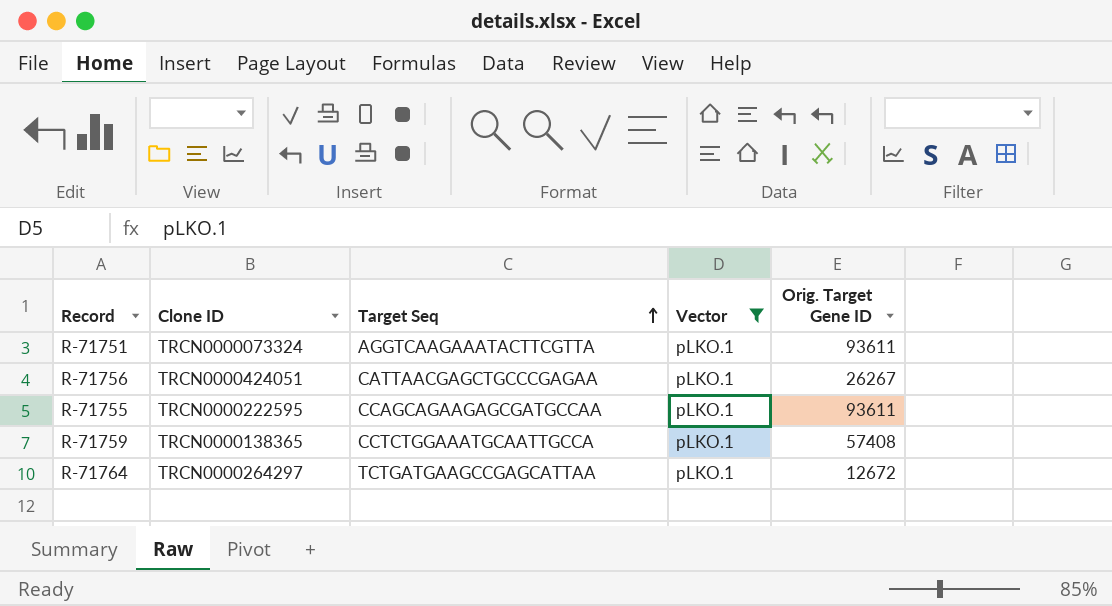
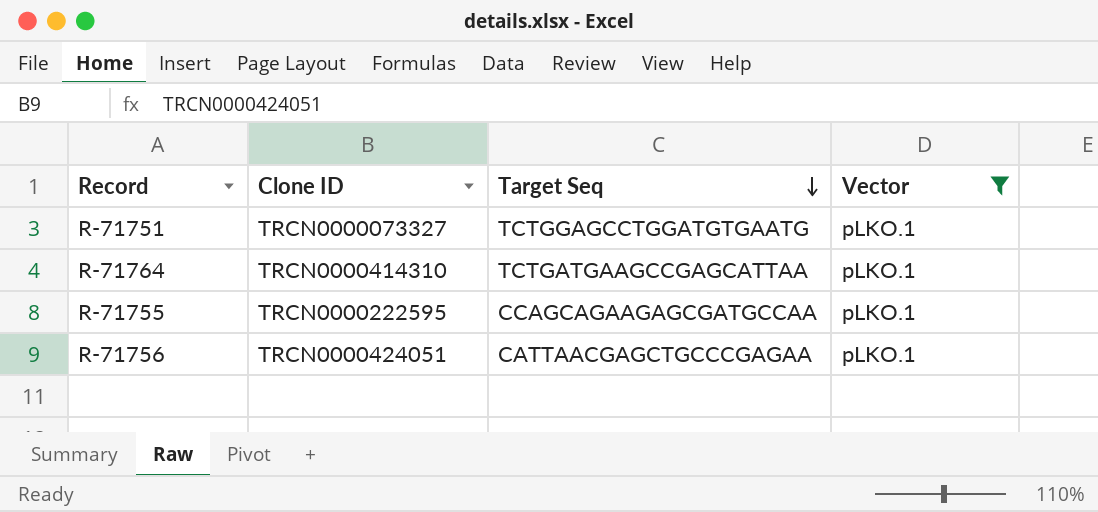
row order: Target Seq ascending -> Target Seq descending
column Orig. Target Gene ID | position: 5 -> none
row R-71759: TRCN0000138365 | CCTCTGGAAATGCAATTGCCA | pLKO.1 | 57408 -> none
R-71751 | Clone ID: TRCN0000073324 -> TRCN0000073327
R-71751 | Target Seq: AGGTCAAGAAATACTTCGTTA -> TCTGGAGCCTGGATGTGAATG
R-71764 | Clone ID: TRCN0000264297 -> TRCN0000414310

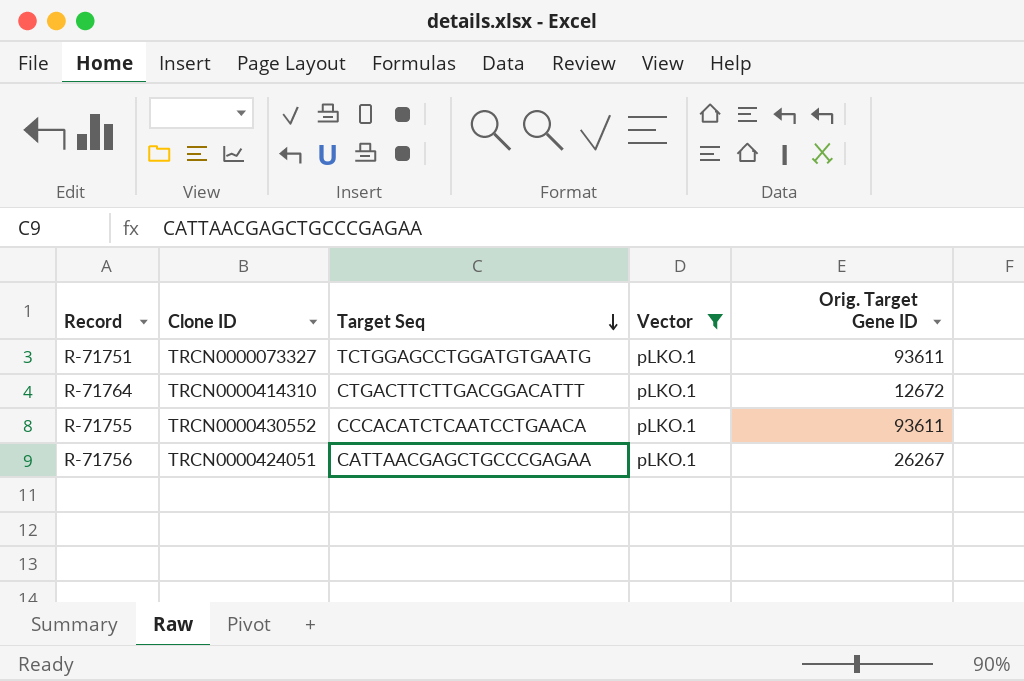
column Orig. Target Gene ID | position: none -> 5
R-71764 | Target Seq: TCTGATGAAGCCGAGCATTAA -> CTGACTTCTTGACGGACATTT
R-71755 | Clone ID: TRCN0000222595 -> TRCN0000430552
R-71755 | Target Seq: CCAGCAGAAGAGCGATGCCAA -> CCCACATCTCAATCCTGAACA

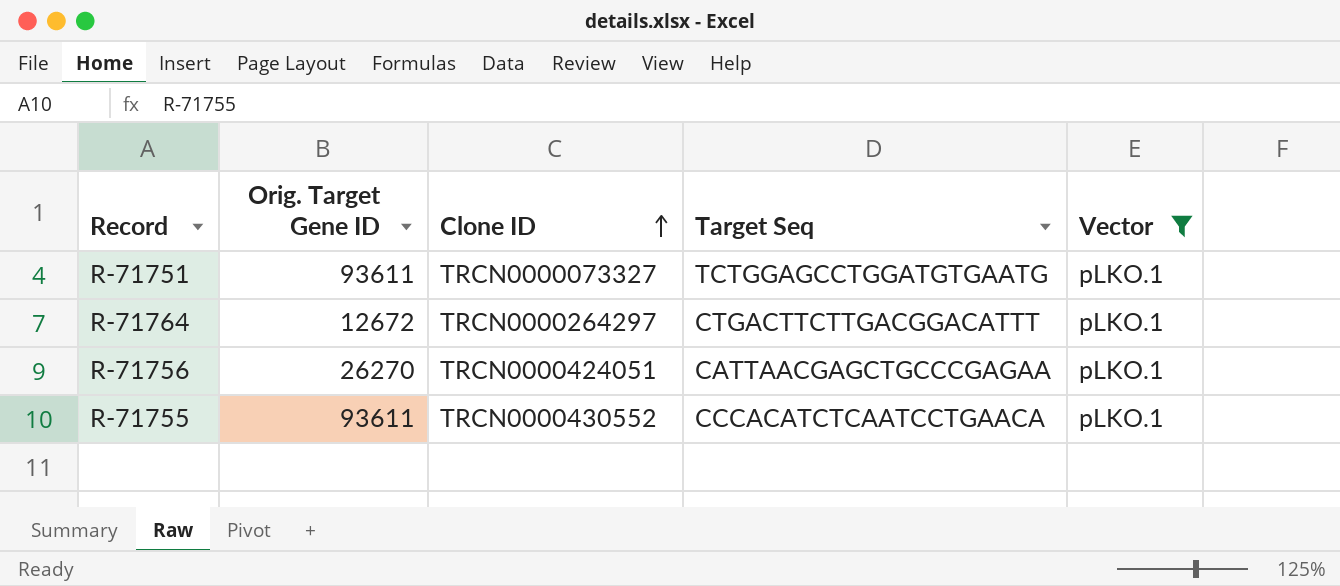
row order: Target Seq descending -> Clone ID ascending
column Orig. Target Gene ID | position: 5 -> 2
R-71764 | Clone ID: TRCN0000414310 -> TRCN0000264297
R-71756 | Orig. Target Gene ID: 26267 -> 26270

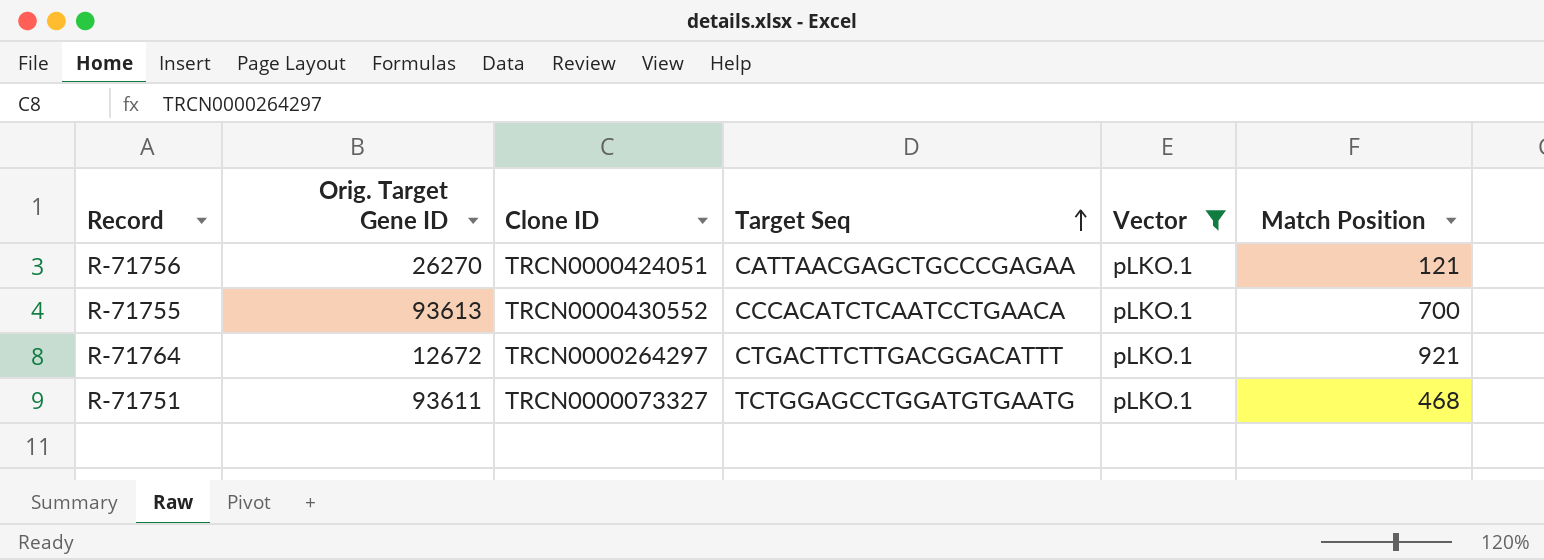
row order: Clone ID ascending -> Target Seq ascending
column Match Position | position: none -> 6
R-71755 | Orig. Target Gene ID: 93611 -> 93613

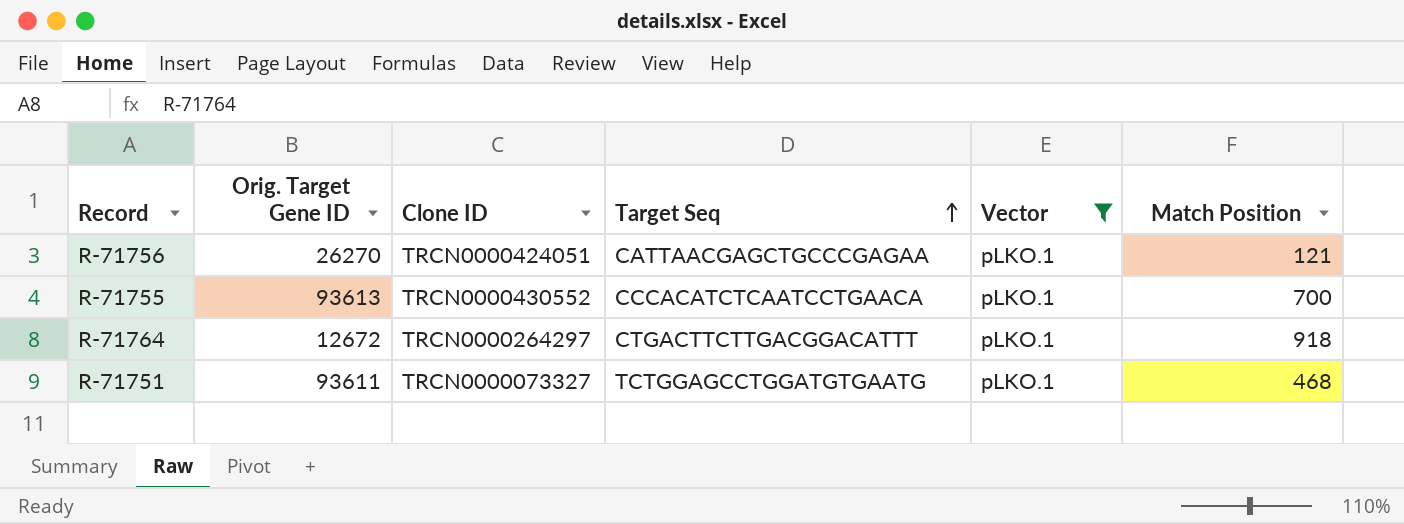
R-71764 | Match Position: 921 -> 918

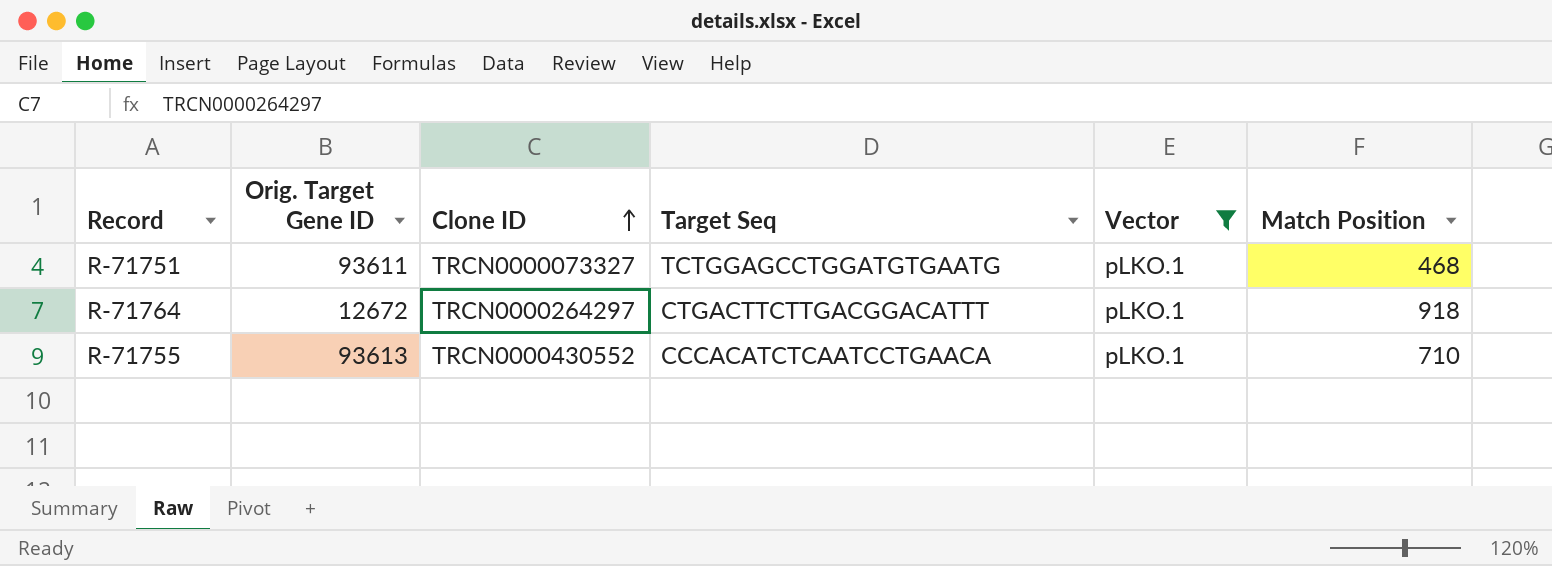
row order: Target Seq ascending -> Clone ID ascending
row R-71756: 26270 | TRCN0000424051 | CATTAACGAGCTGCCCGAGAA | pLKO.1 | 121 -> none
R-71755 | Match Position: 700 -> 710

